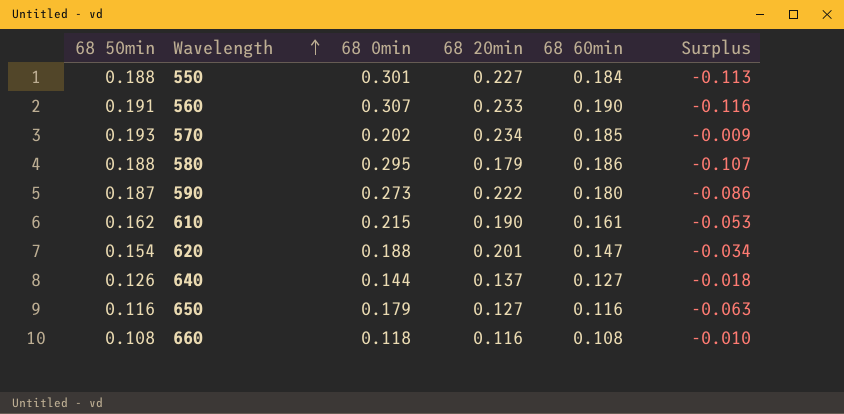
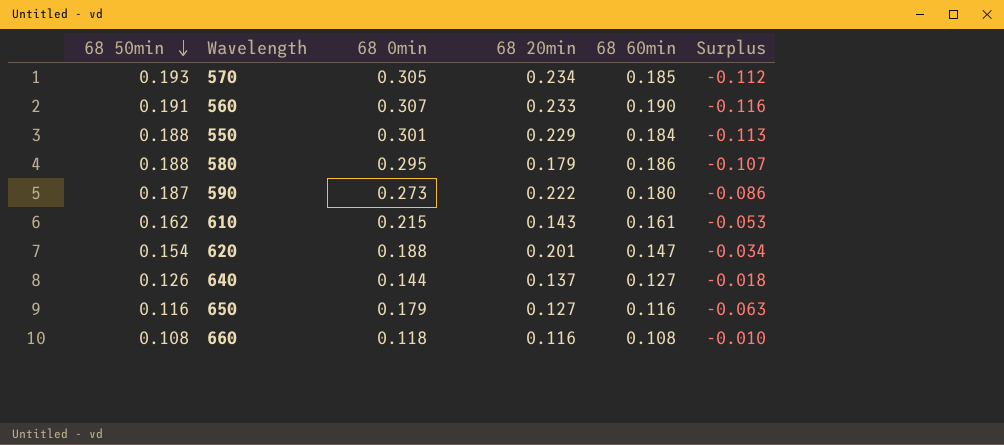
row order: Wavelength ascending -> 68 50min descending
570 | 68 0min: 0.202 -> 0.305
570 | Surplus: -0.009 -> -0.112
550 | 68 20min: 0.227 -> 0.229
610 | 68 20min: 0.190 -> 0.143

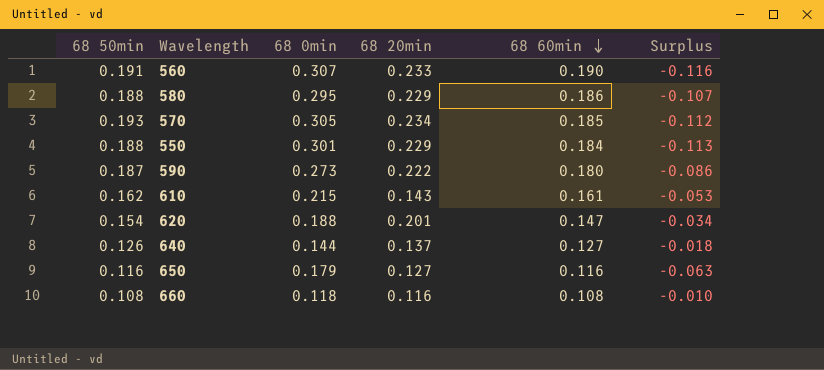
row order: 68 50min descending -> 68 60min descending
580 | 68 20min: 0.179 -> 0.229

